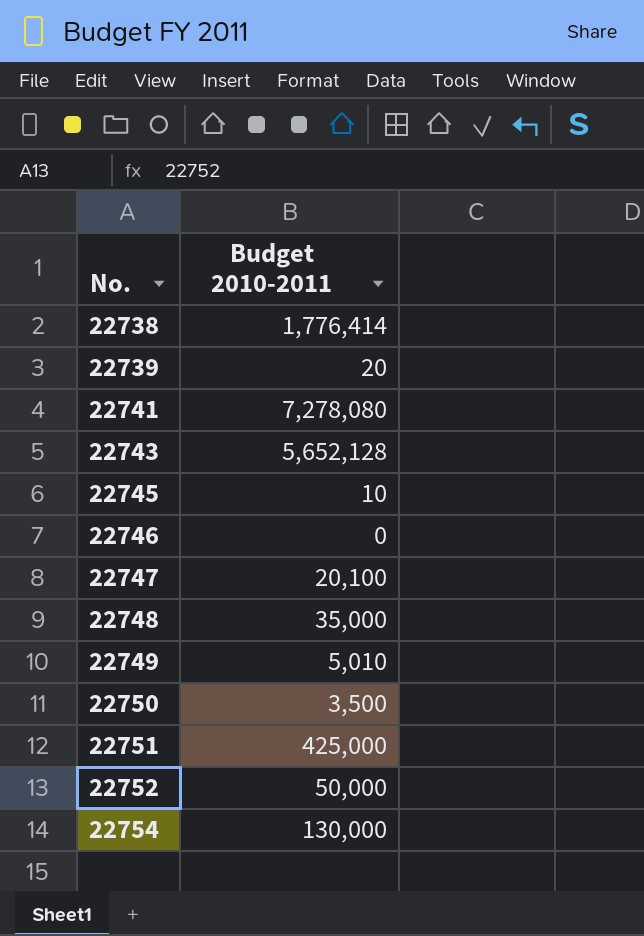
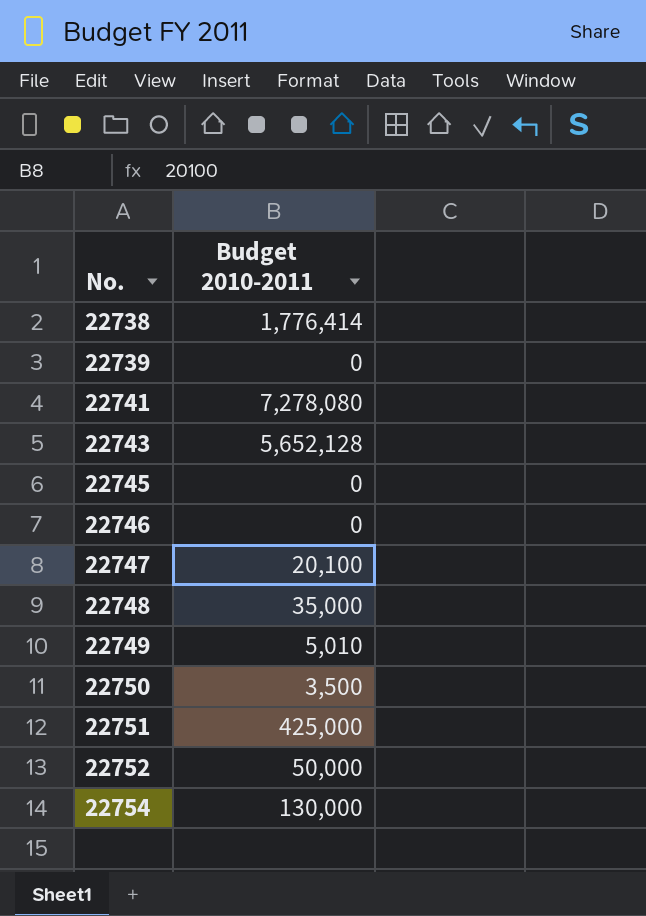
22739 | Budget 2010-2011: 20 -> 0
22745 | Budget 2010-2011: 10 -> 0

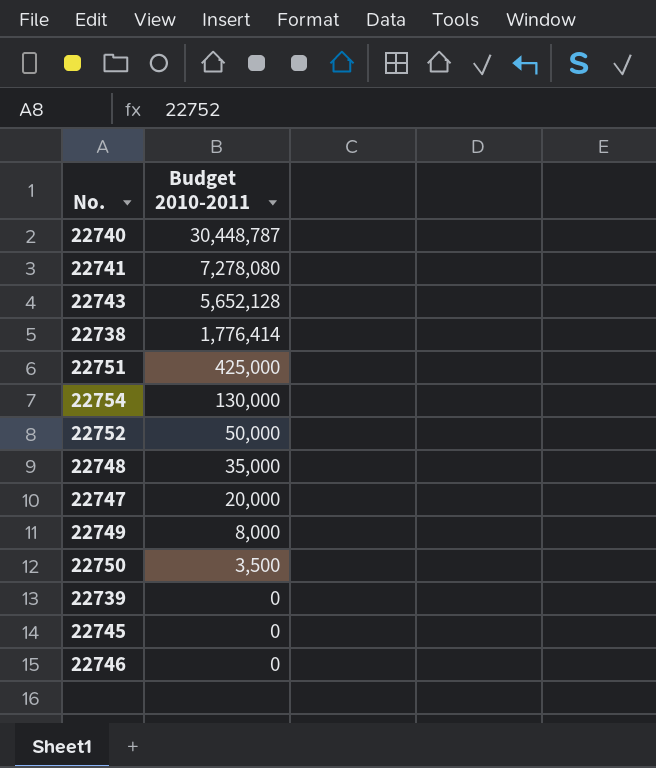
row order: No. ascending -> Budget 2010-2011 descending
row 22740: none -> 30,448,787
22747 | Budget 2010-2011: 20,100 -> 20,000
22749 | Budget 2010-2011: 5,010 -> 8,000

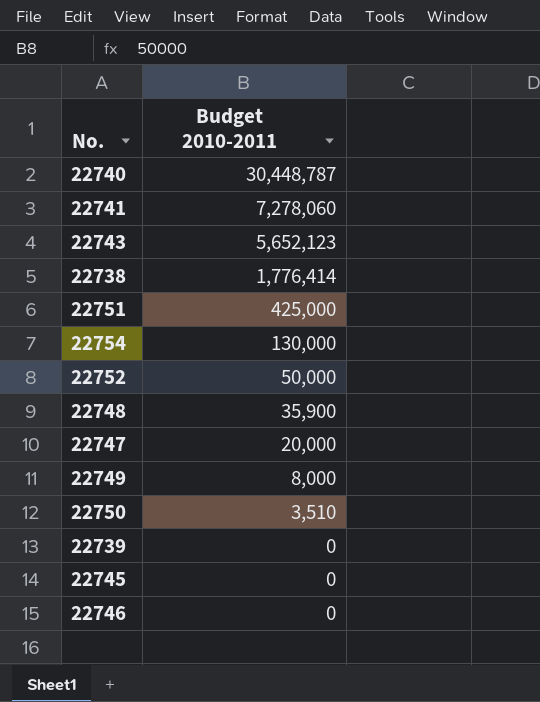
22741 | Budget 2010-2011: 7,278,080 -> 7,278,060
22743 | Budget 2010-2011: 5,652,128 -> 5,652,123
22748 | Budget 2010-2011: 35,000 -> 35,900
22750 | Budget 2010-2011: 3,500 -> 3,510

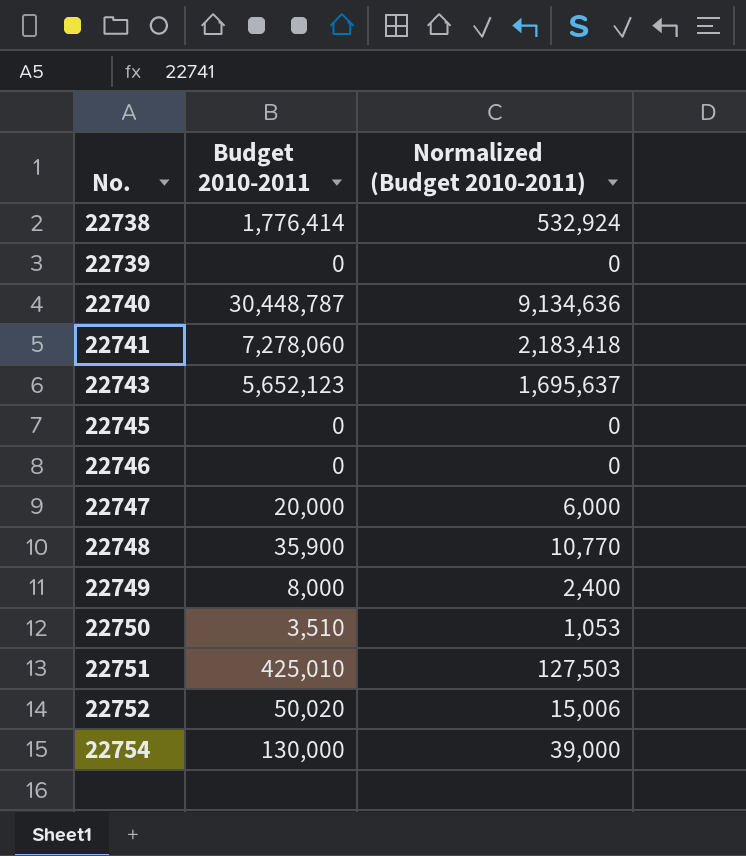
row order: Budget 2010-2011 descending -> No. ascending
column Normalized (Budget 2010-2011) | formula: none -> [Budget 2010-2011] * 0.3
22751 | Budget 2010-2011: 425,000 -> 425,010
22752 | Budget 2010-2011: 50,000 -> 50,020

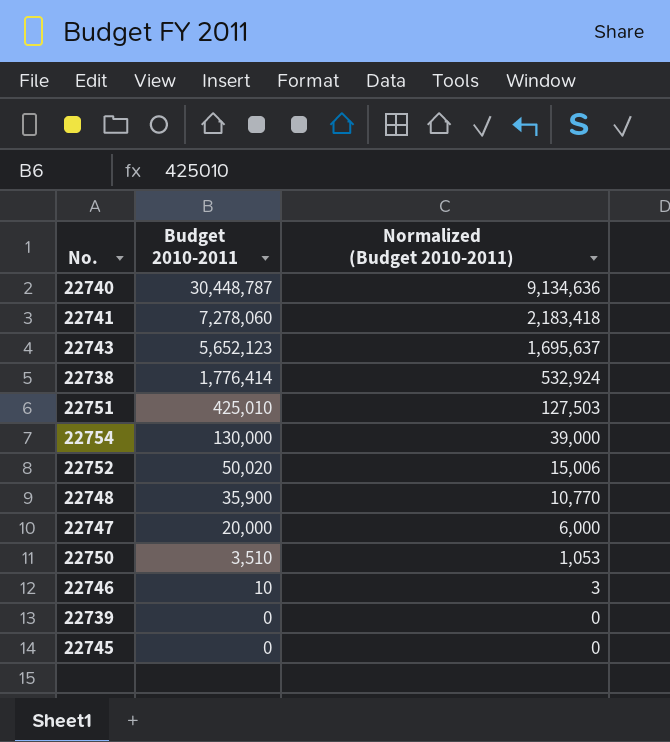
row order: No. ascending -> Budget 2010-2011 descending
row 22749: 8,000 | 2,400 -> none
22746 | Budget 2010-2011: 0 -> 10
22746 | Normalized (Budget 2010-2011): 0 -> 3

